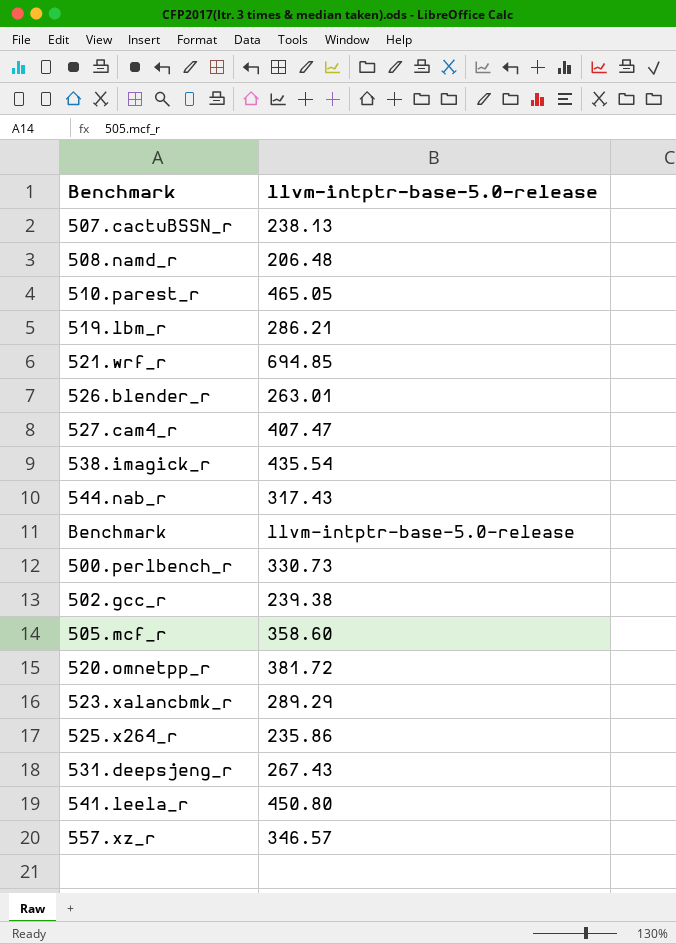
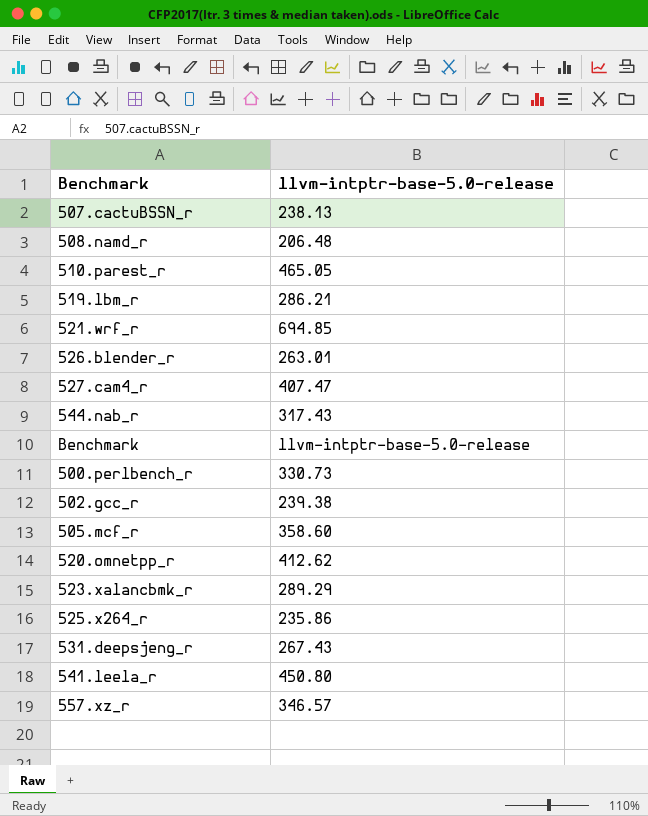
row 538.imagick_r: 435.54 -> none
520.omnetpp_r | llvm-intptr-base-5.0-release: 381.72 -> 412.62

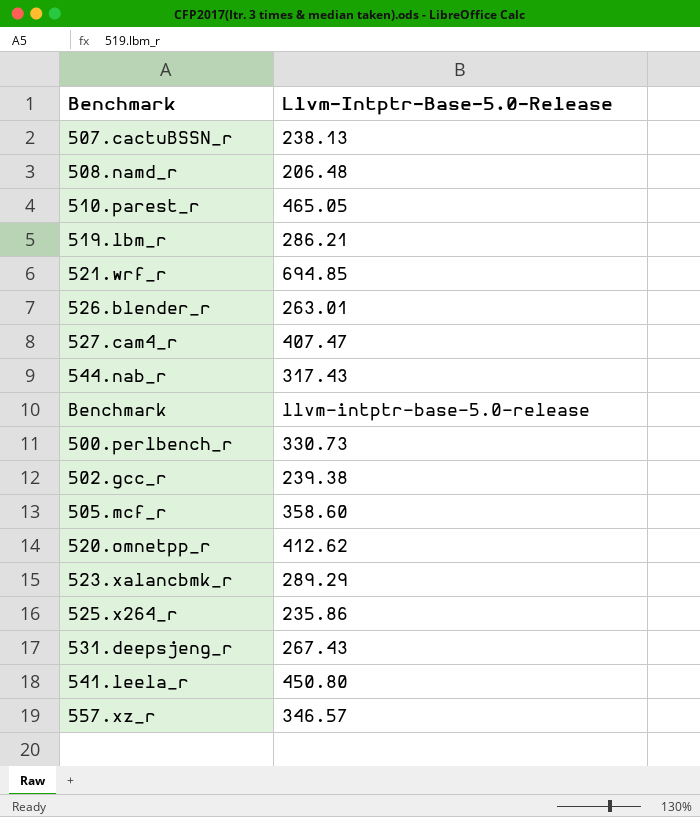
column name: llvm-intptr-base-5.0-release -> Llvm-Intptr-Base-5.0-Release

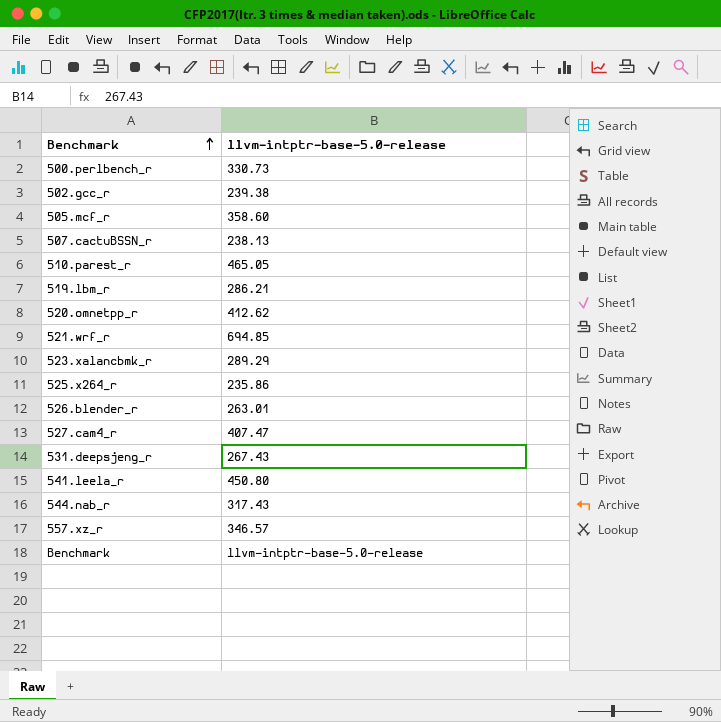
row order: none -> Benchmark ascending
column name: Llvm-Intptr-Base-5.0-Release -> llvm-intptr-base-5.0-release
row 508.namd_r: 206.48 -> none

